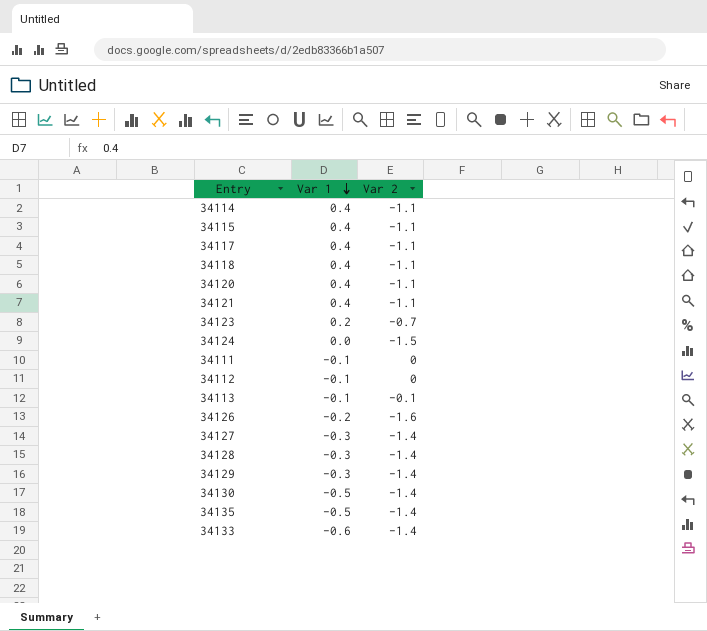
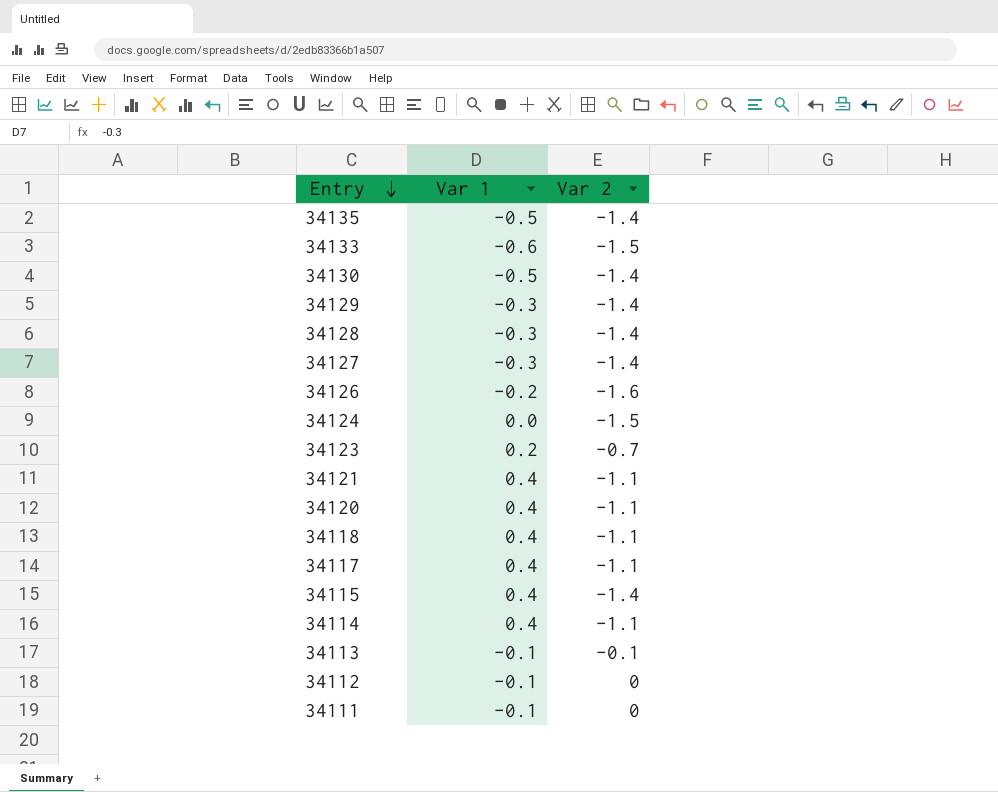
row order: Var 1 descending -> Entry descending
34133 | Var 2: -1.4 -> -1.5
34115 | Var 2: -1.1 -> -1.4

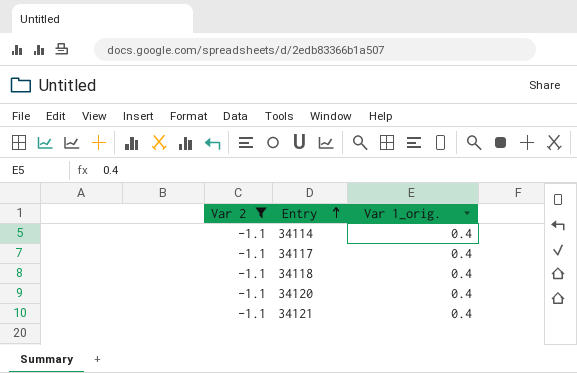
filter: none -> Var 2 = -1.1
row order: Entry descending -> Entry ascending
column Var 2 | position: 3 -> 1
column name: Var 1 -> Var 1_orig.

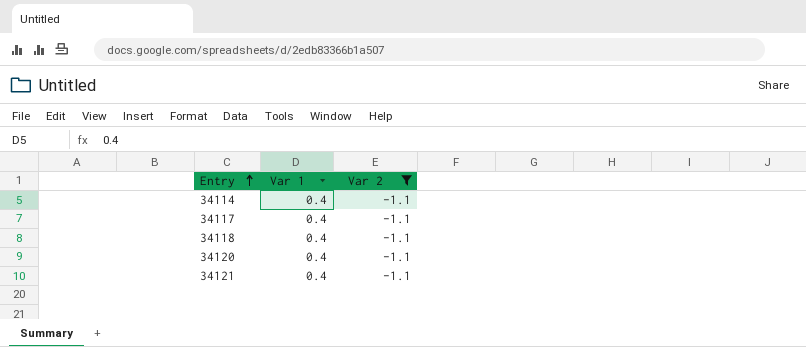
column name: Var 1_orig. -> Var 1
column Var 2 | position: 1 -> 3

